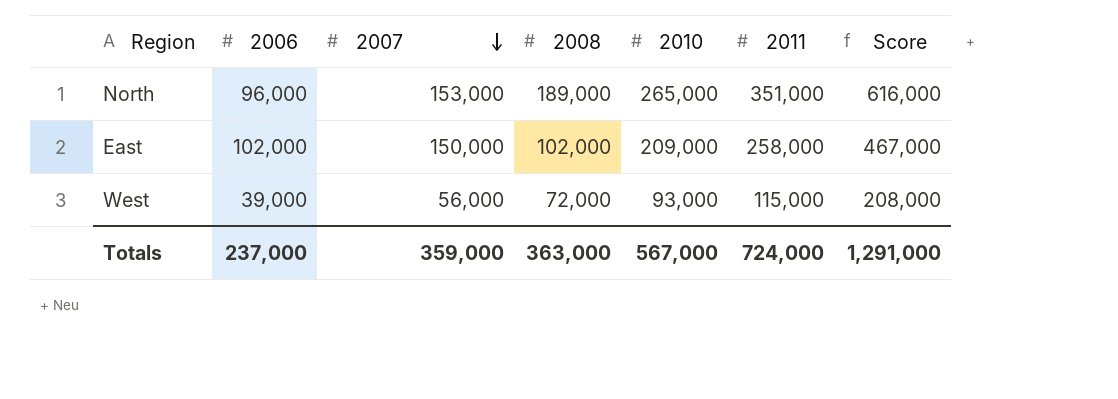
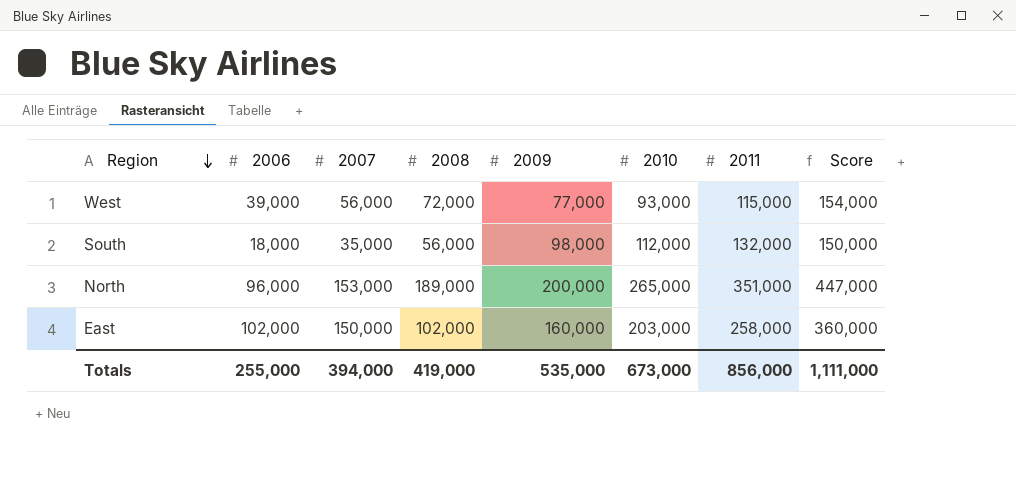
row order: 2007 descending -> Region descending
column 2009 | position: none -> 5
column Score | formula: [2010] + [2011] -> [2006] + [2011]
row South: none -> 18,000 | 35,000 | 56,000 | 98,000 | 112,000 | 132,000 | 150,000
East | 2010: 209,000 -> 203,000
Totals | 2006: 237,000 -> 255,000
Totals | 2007: 359,000 -> 394,000
Totals | 2008: 363,000 -> 419,000
Totals | 2010: 567,000 -> 673,000
Totals | 2011: 724,000 -> 856,000
Totals | Score: 1,291,000 -> 1,111,000

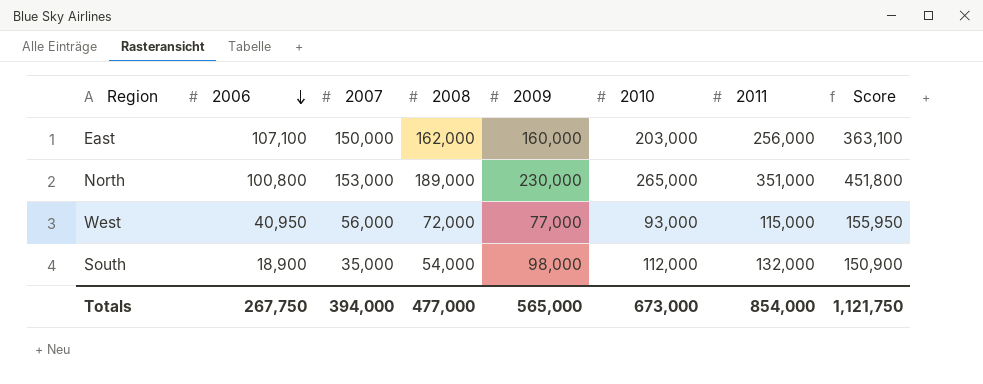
row order: Region descending -> 2006 descending
East | 2006: 102,000 -> 107,100
East | 2008: 102,000 -> 162,000
East | 2011: 258,000 -> 256,000
East | Score: 360,000 -> 363,100
North | 2006: 96,000 -> 100,800
North | 2009: 200,000 -> 230,000
North | Score: 447,000 -> 451,800
West | 2006: 39,000 -> 40,950
West | Score: 154,000 -> 155,950
South | 2006: 18,000 -> 18,900
South | 2008: 56,000 -> 54,000
South | Score: 150,000 -> 150,900
Totals | 2006: 255,000 -> 267,750
Totals | 2008: 419,000 -> 477,000
Totals | 2009: 535,000 -> 565,000
Totals | 2011: 856,000 -> 854,000
Totals | Score: 1,111,000 -> 1,121,750

